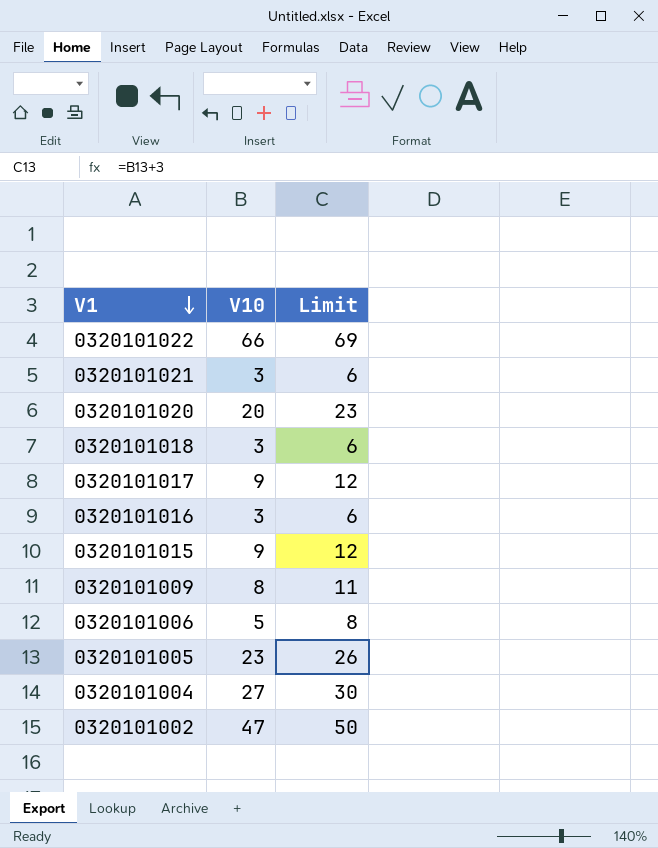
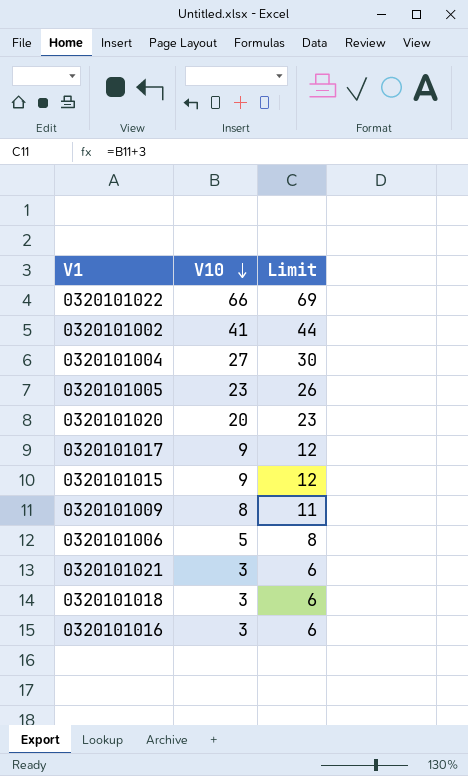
row order: V1 descending -> V10 descending
0320101002 | V10: 47 -> 41
0320101002 | Limit: 50 -> 44

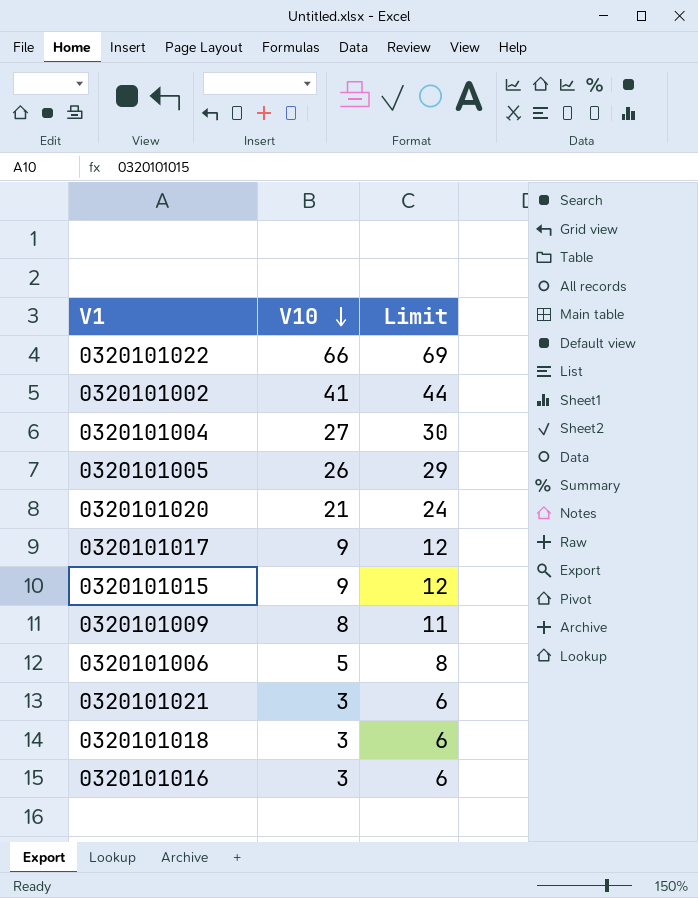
0320101005 | V10: 23 -> 26
0320101005 | Limit: 26 -> 29
0320101020 | V10: 20 -> 21
0320101020 | Limit: 23 -> 24

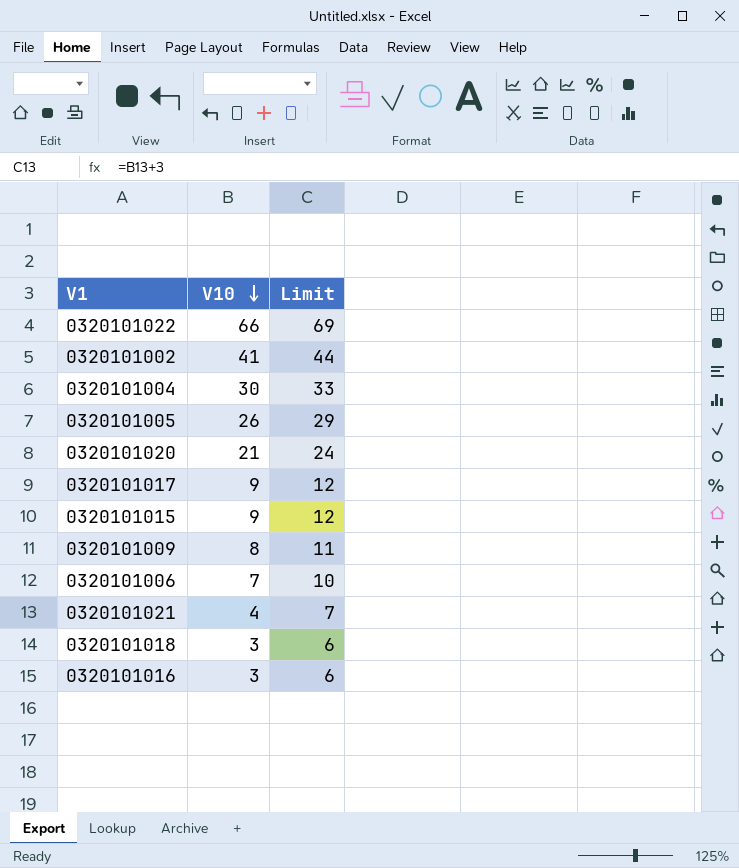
0320101004 | V10: 27 -> 30
0320101004 | Limit: 30 -> 33
0320101006 | V10: 5 -> 7
0320101006 | Limit: 8 -> 10
0320101021 | V10: 3 -> 4
0320101021 | Limit: 6 -> 7

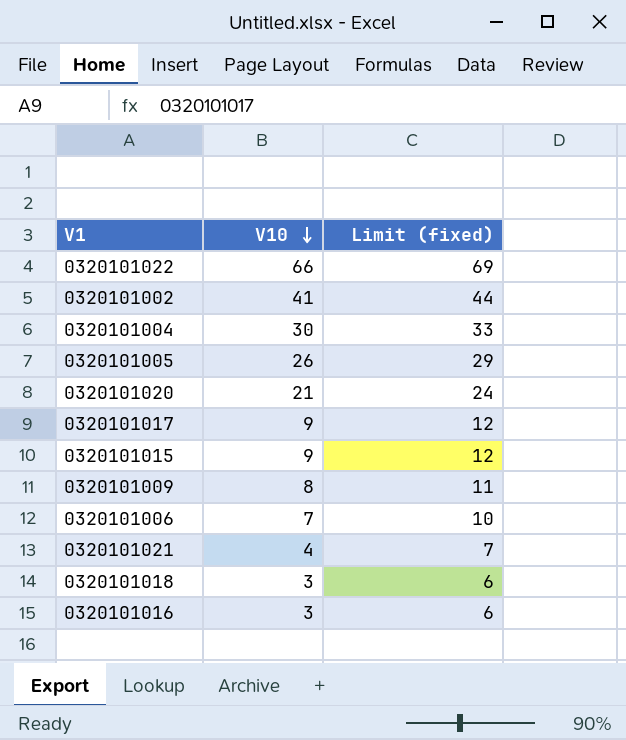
column name: Limit -> Limit (fixed)

